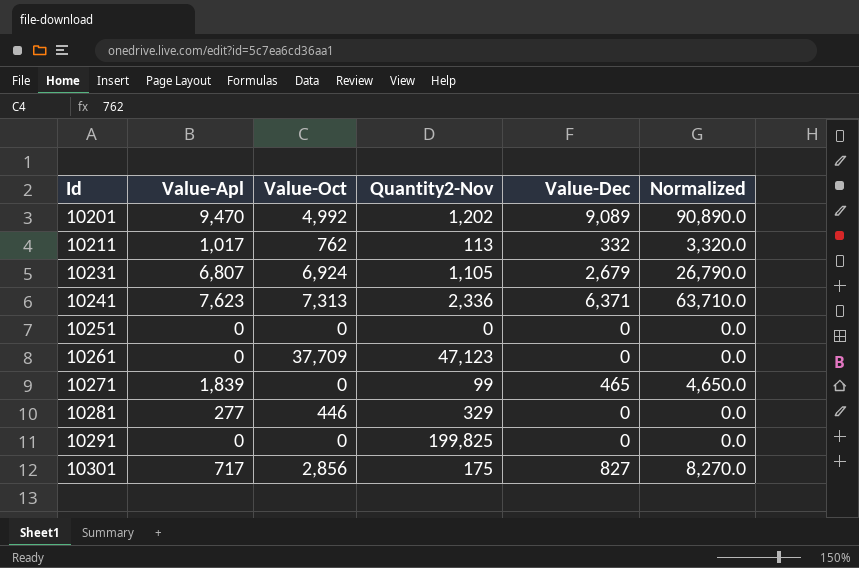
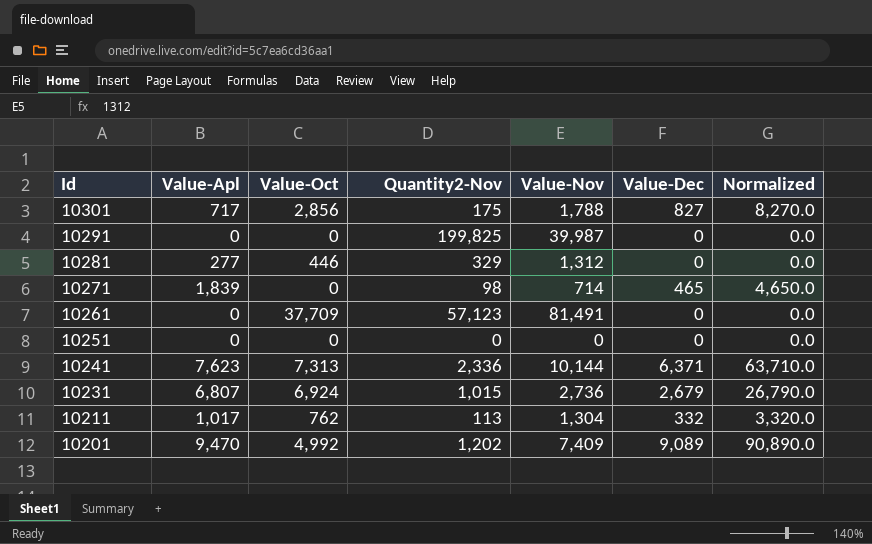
row order: Id ascending -> Id descending
column Value-Nov | position: none -> 5
10271 | Quantity2-Nov: 99 -> 98
10261 | Quantity2-Nov: 47,123 -> 57,123
10231 | Quantity2-Nov: 1,105 -> 1,015

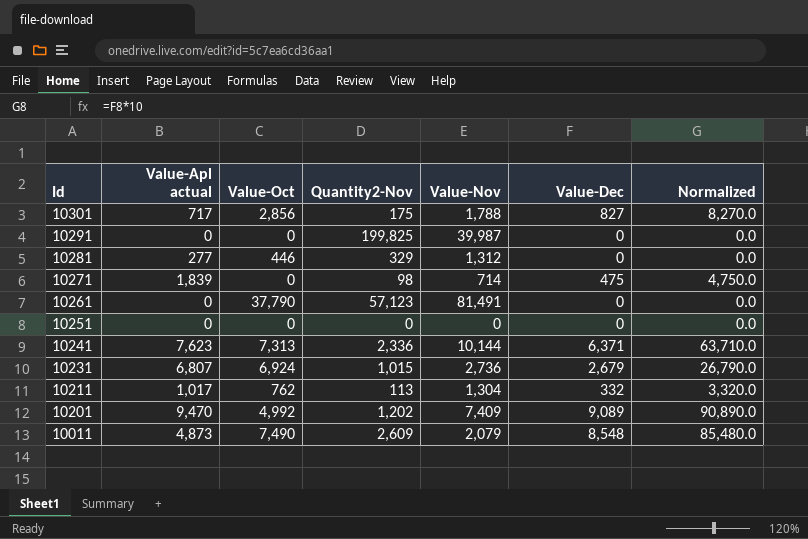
column name: Value-Apl -> Value-Apl actual
10271 | Value-Dec: 465 -> 475
10271 | Normalized: 4,650.0 -> 4,750.0
10261 | Value-Oct: 37,709 -> 37,790
row 10011: none -> 4,873 | 7,490 | 2,609 | 2,079 | 8,548 | 85,480.0

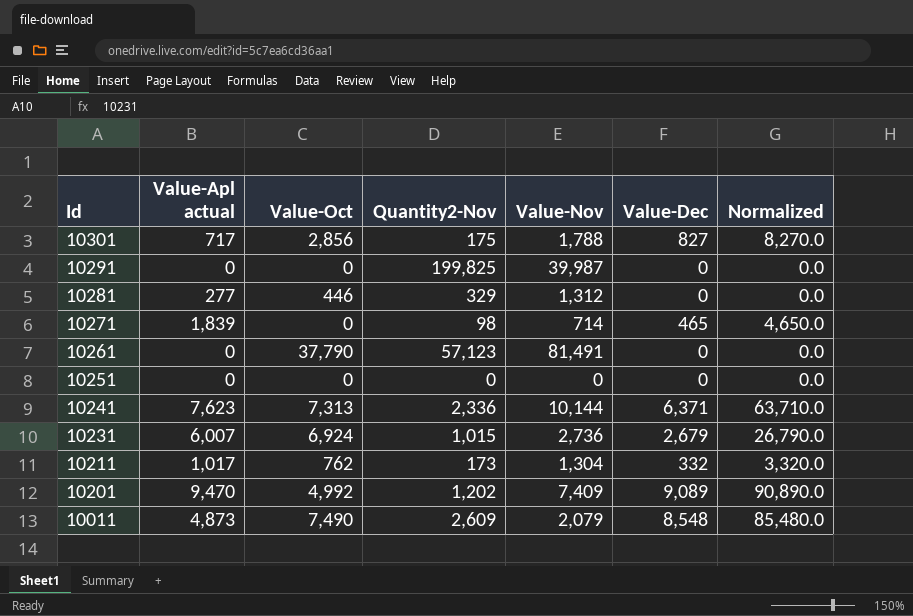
10271 | Value-Dec: 475 -> 465
10271 | Normalized: 4,750.0 -> 4,650.0
10231 | Value-Apl actual: 6,807 -> 6,007
10211 | Quantity2-Nov: 113 -> 173

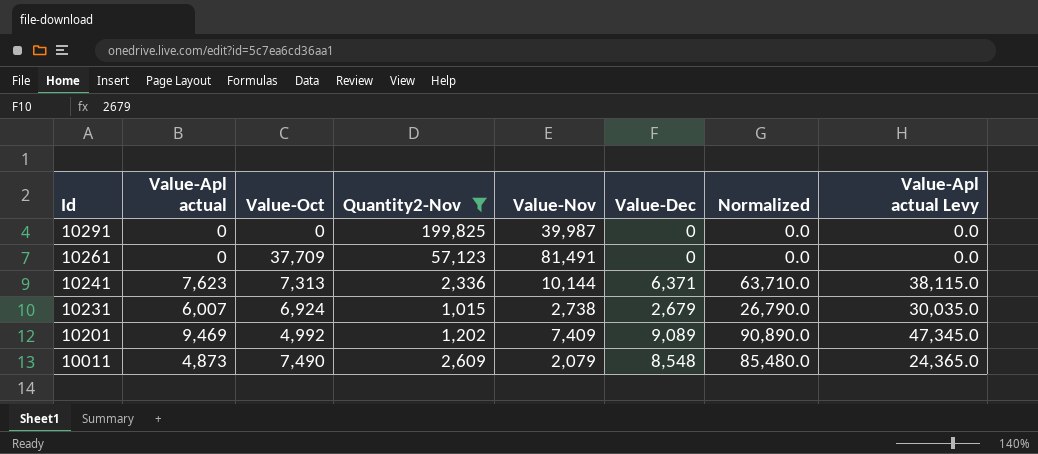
filter: none -> Quantity2-Nov >= 1,015
column Value-Apl actual Levy | formula: none -> [Value-Apl actual] * 5
10261 | Value-Oct: 37,790 -> 37,709
10231 | Value-Nov: 2,736 -> 2,738
10201 | Value-Apl actual: 9,470 -> 9,469

